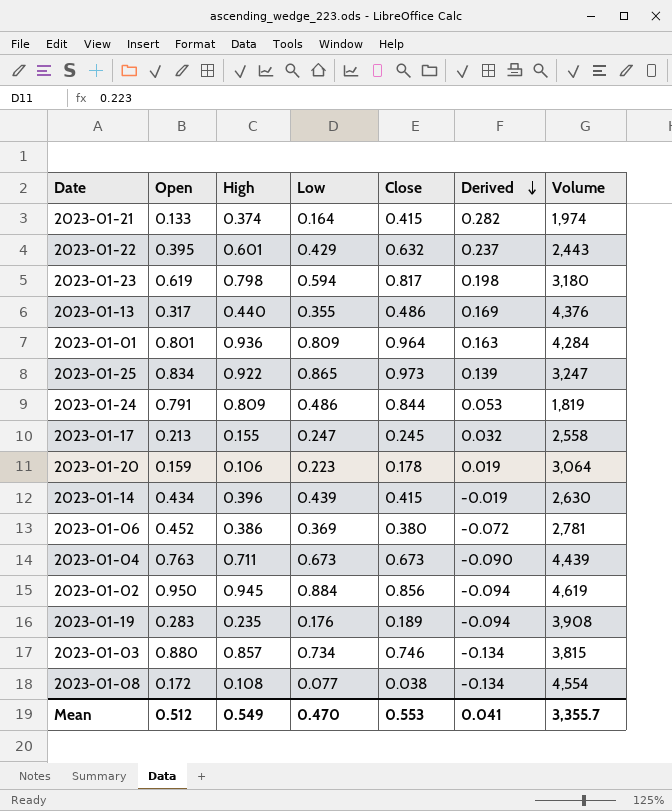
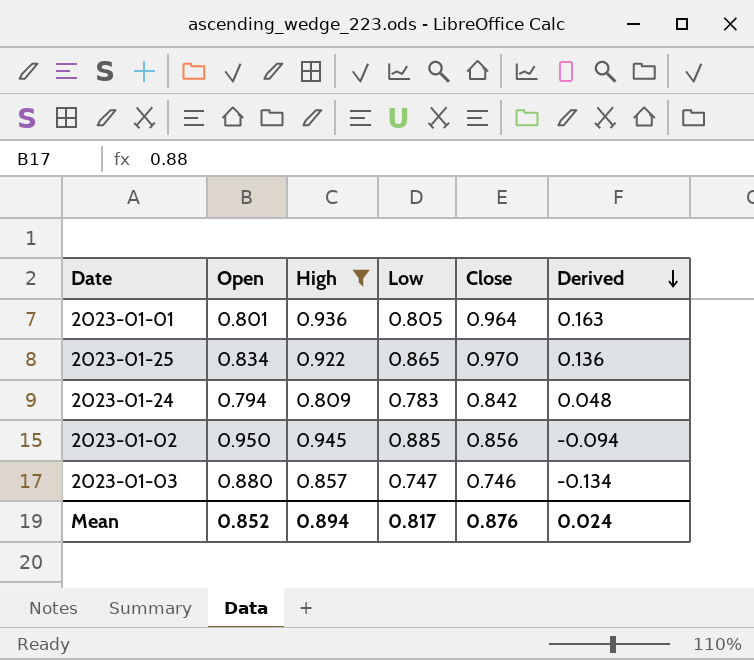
filter: none -> High >= 0.809
column Volume | position: 7 -> none
2023-01-01 | Low: 0.809 -> 0.805
2023-01-25 | Close: 0.973 -> 0.970
2023-01-25 | Derived: 0.139 -> 0.136
2023-01-24 | Open: 0.791 -> 0.794
2023-01-24 | Low: 0.486 -> 0.783
2023-01-24 | Close: 0.844 -> 0.842
2023-01-24 | Derived: 0.053 -> 0.048
2023-01-02 | Low: 0.884 -> 0.885
2023-01-03 | Low: 0.734 -> 0.747
Mean | Open: 0.512 -> 0.852
Mean | High: 0.549 -> 0.894
Mean | Low: 0.470 -> 0.817
Mean | Close: 0.553 -> 0.876
Mean | Derived: 0.041 -> 0.024

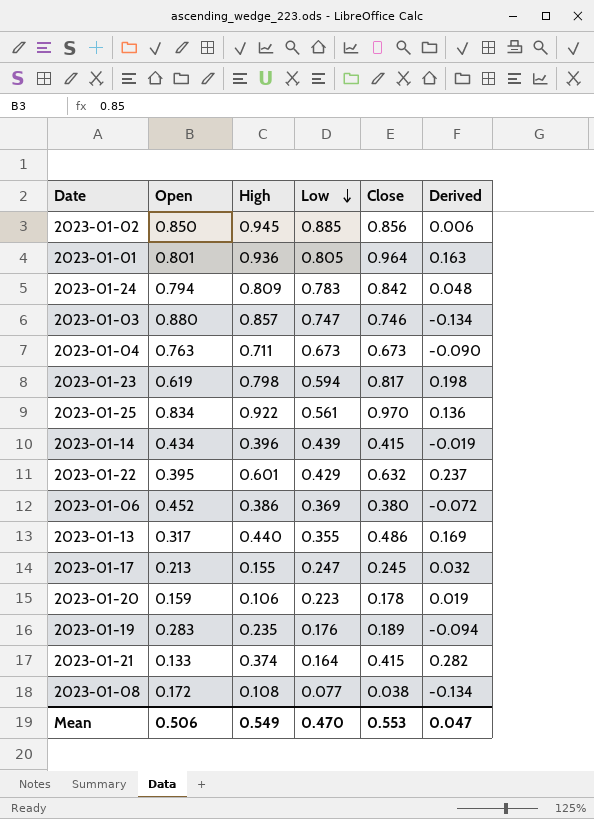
filter: High >= 0.809 -> none
row order: Derived descending -> Low descending
2023-01-02 | Open: 0.950 -> 0.850
2023-01-02 | Derived: -0.094 -> 0.006
2023-01-25 | Low: 0.865 -> 0.561
Mean | Open: 0.852 -> 0.506
Mean | High: 0.894 -> 0.549
Mean | Low: 0.817 -> 0.470
Mean | Close: 0.876 -> 0.553
Mean | Derived: 0.024 -> 0.047

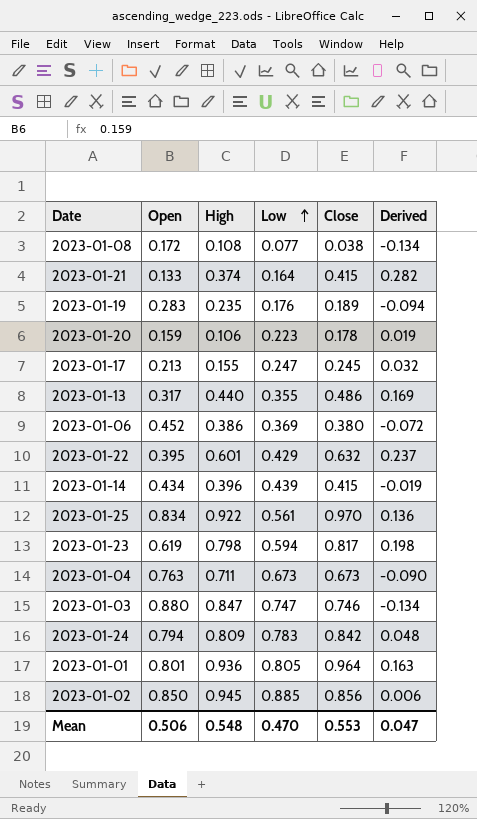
row order: Low descending -> Low ascending
2023-01-03 | High: 0.857 -> 0.847
Mean | High: 0.549 -> 0.548

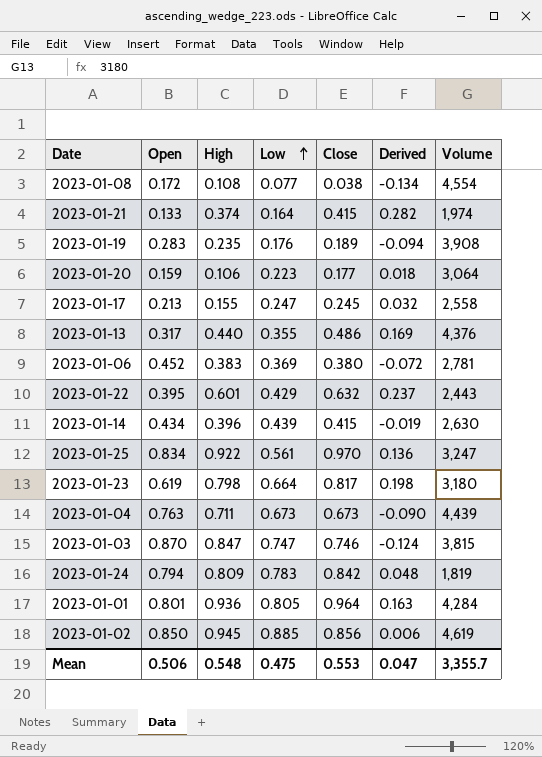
column Volume | position: none -> 7
2023-01-20 | Close: 0.178 -> 0.177
2023-01-20 | Derived: 0.019 -> 0.018
2023-01-06 | High: 0.386 -> 0.383
2023-01-23 | Low: 0.594 -> 0.664
2023-01-03 | Open: 0.880 -> 0.870
2023-01-03 | Derived: -0.134 -> -0.124
Mean | Low: 0.470 -> 0.475

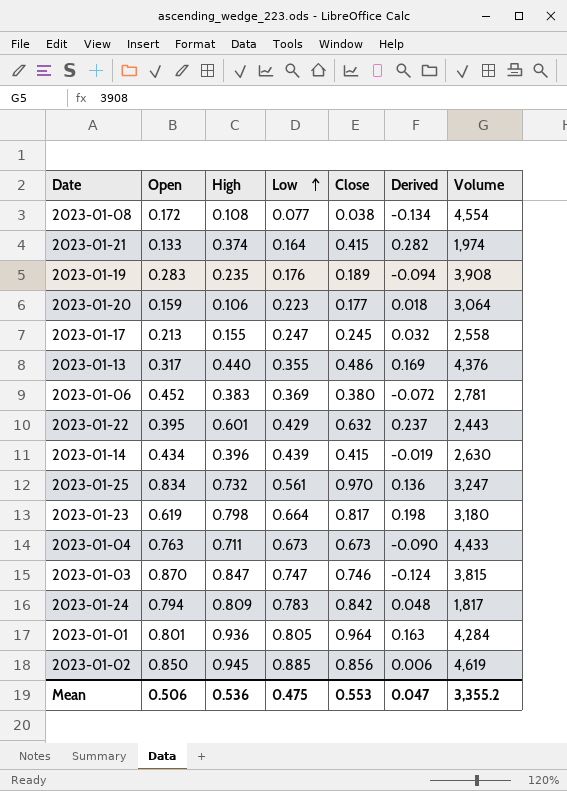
2023-01-25 | High: 0.922 -> 0.732
2023-01-04 | Volume: 4,439 -> 4,433
2023-01-24 | Volume: 1,819 -> 1,817
Mean | High: 0.548 -> 0.536
Mean | Volume: 3,355.7 -> 3,355.2

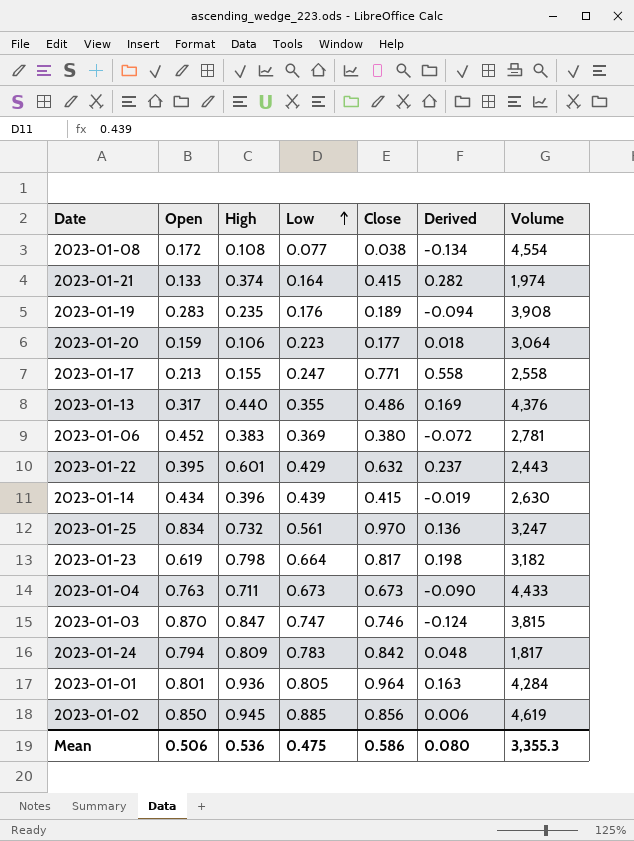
2023-01-17 | Close: 0.245 -> 0.771
2023-01-17 | Derived: 0.032 -> 0.558
2023-01-23 | Volume: 3,180 -> 3,182
Mean | Close: 0.553 -> 0.586
Mean | Derived: 0.047 -> 0.080
Mean | Volume: 3,355.2 -> 3,355.3

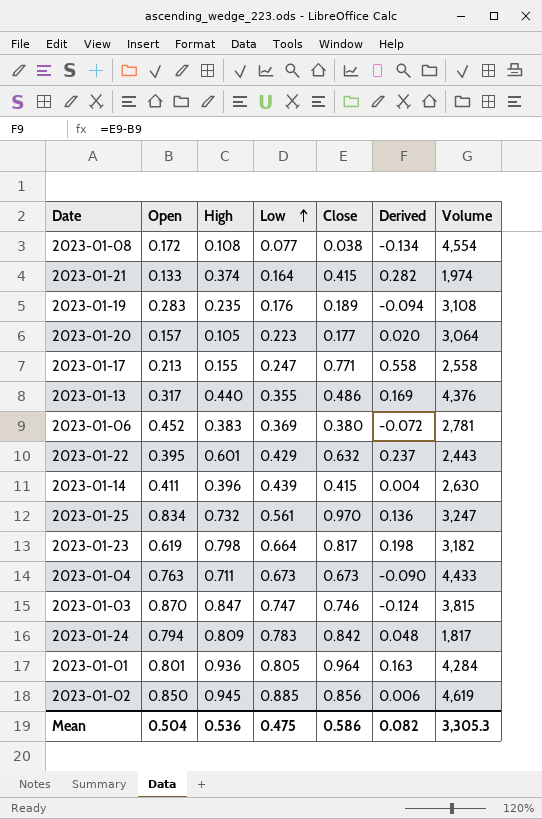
2023-01-19 | Volume: 3,908 -> 3,108
2023-01-20 | Open: 0.159 -> 0.157
2023-01-20 | High: 0.106 -> 0.105
2023-01-20 | Derived: 0.018 -> 0.020
2023-01-14 | Open: 0.434 -> 0.411
2023-01-14 | Derived: -0.019 -> 0.004
Mean | Open: 0.506 -> 0.504
Mean | Derived: 0.080 -> 0.082
Mean | Volume: 3,355.3 -> 3,305.3

